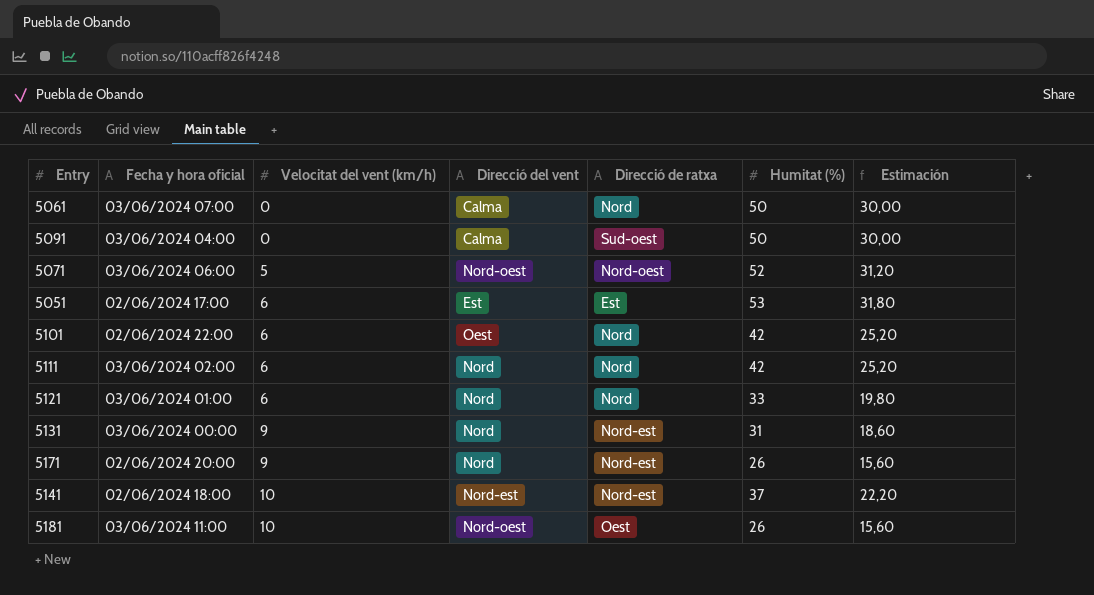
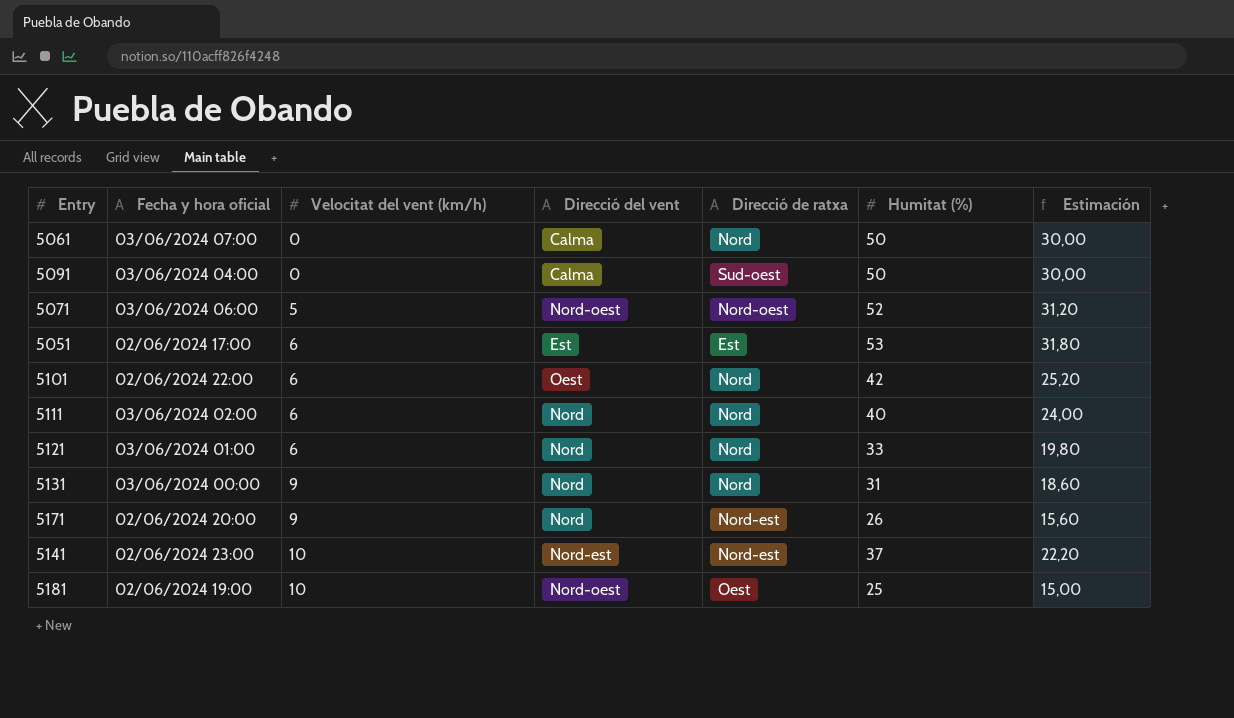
5111 | Humitat (%): 42 -> 40
5111 | Estimación: 25,20 -> 24,00
5131 | Direcció de ratxa: Nord-est -> Nord
5141 | Fecha y hora oficial: 02/06/2024 18:00 -> 02/06/2024 23:00
5181 | Fecha y hora oficial: 03/06/2024 11:00 -> 02/06/2024 19:00
5181 | Humitat (%): 26 -> 25
5181 | Estimación: 15,60 -> 15,00

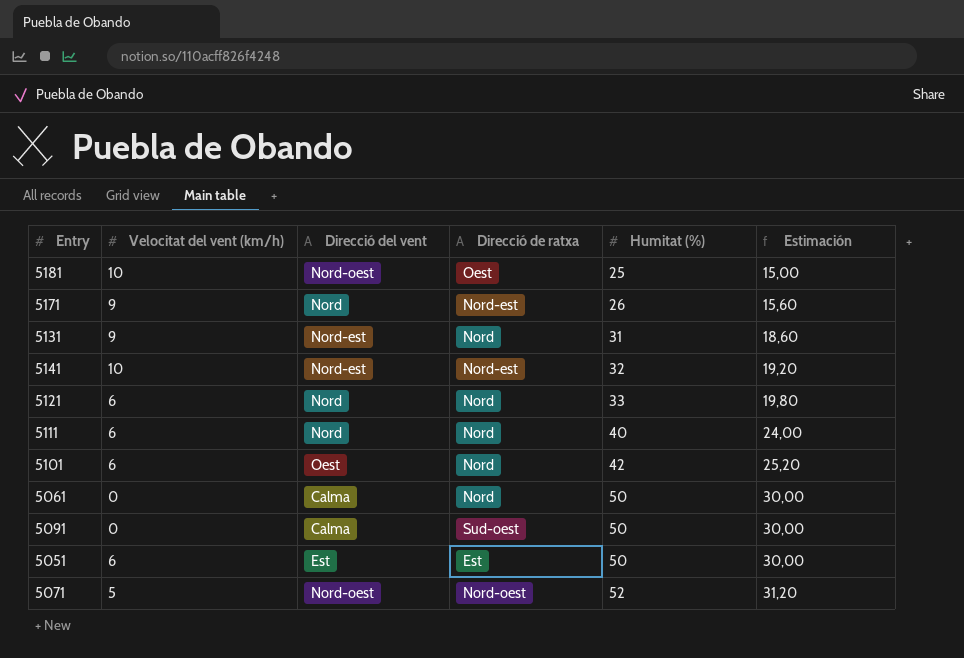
row order: Velocitat del vent (km/h) ascending -> Humitat (%) ascending
column Fecha y hora oficial | position: 2 -> none
5131 | Direcció del vent: Nord -> Nord-est
5141 | Humitat (%): 37 -> 32
5141 | Estimación: 22,20 -> 19,20
5051 | Humitat (%): 53 -> 50
5051 | Estimación: 31,80 -> 30,00

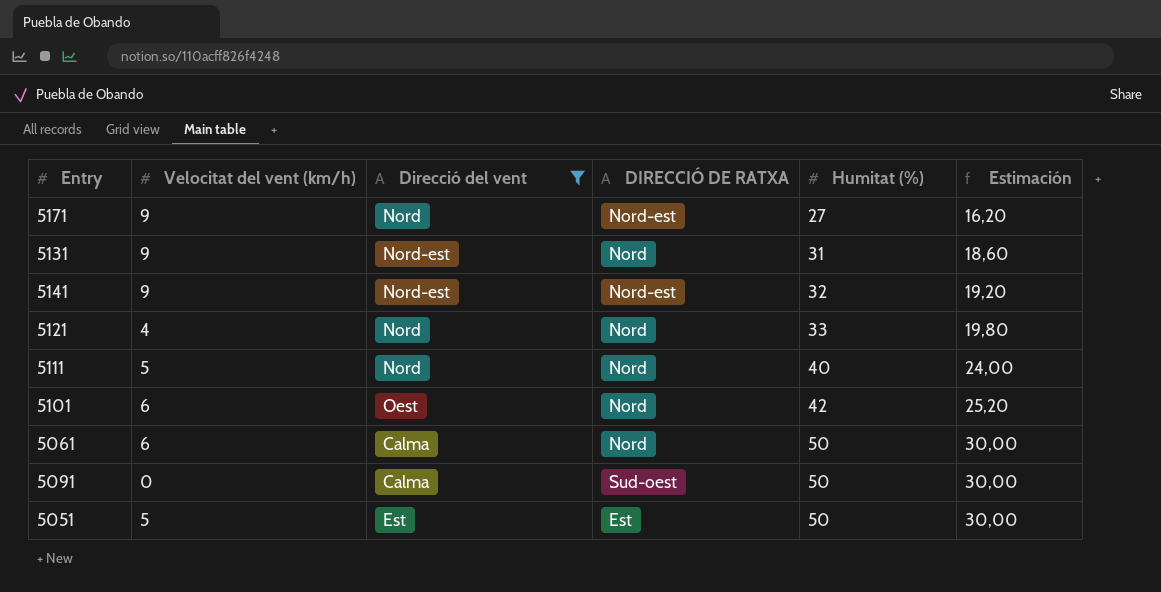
filter: none -> Direcció del vent != Nord-oest
column name: Direcció de ratxa -> DIRECCIÓ DE RATXA
5171 | Humitat (%): 26 -> 27
5171 | Estimación: 15,60 -> 16,20
5141 | Velocitat del vent (km/h): 10 -> 9
5121 | Velocitat del vent (km/h): 6 -> 4
5111 | Velocitat del vent (km/h): 6 -> 5
5061 | Velocitat del vent (km/h): 0 -> 6
5051 | Velocitat del vent (km/h): 6 -> 5

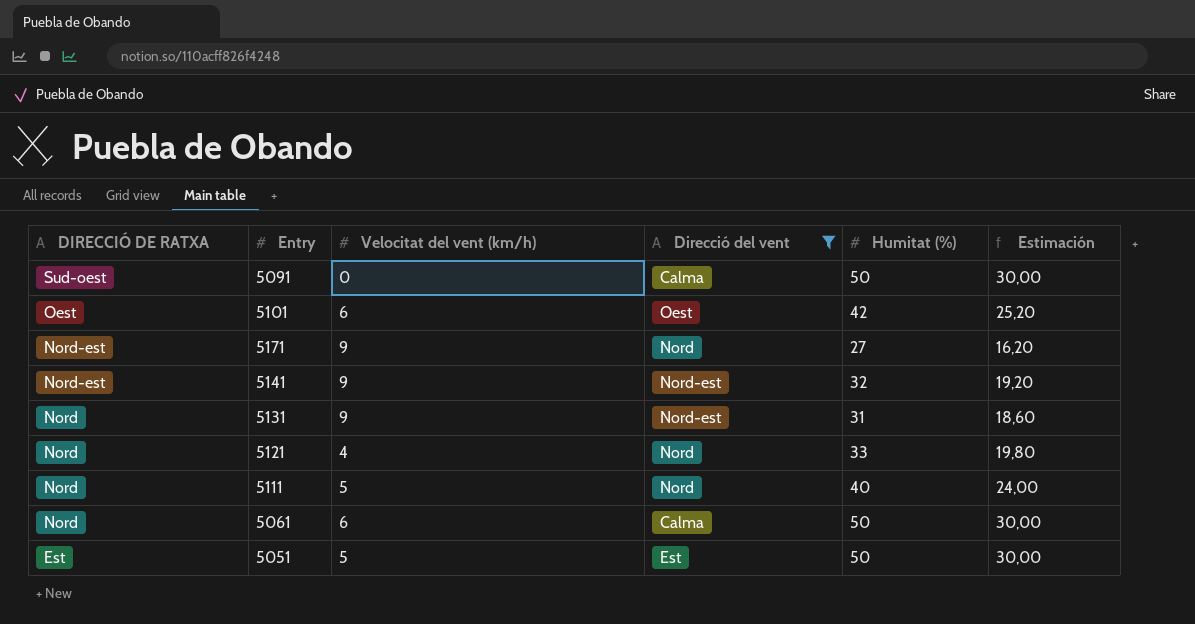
row order: Humitat (%) ascending -> DIRECCIÓ DE RATXA descending
column DIRECCIÓ DE RATXA | position: 4 -> 1
5101 | DIRECCIÓ DE RATXA: Nord -> Oest

